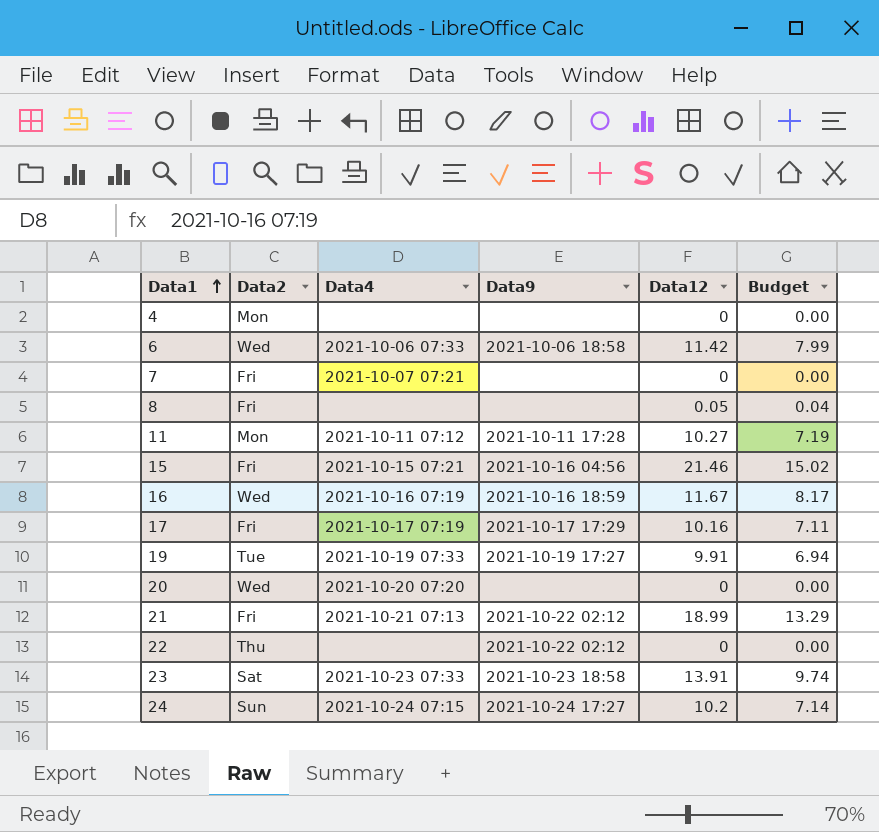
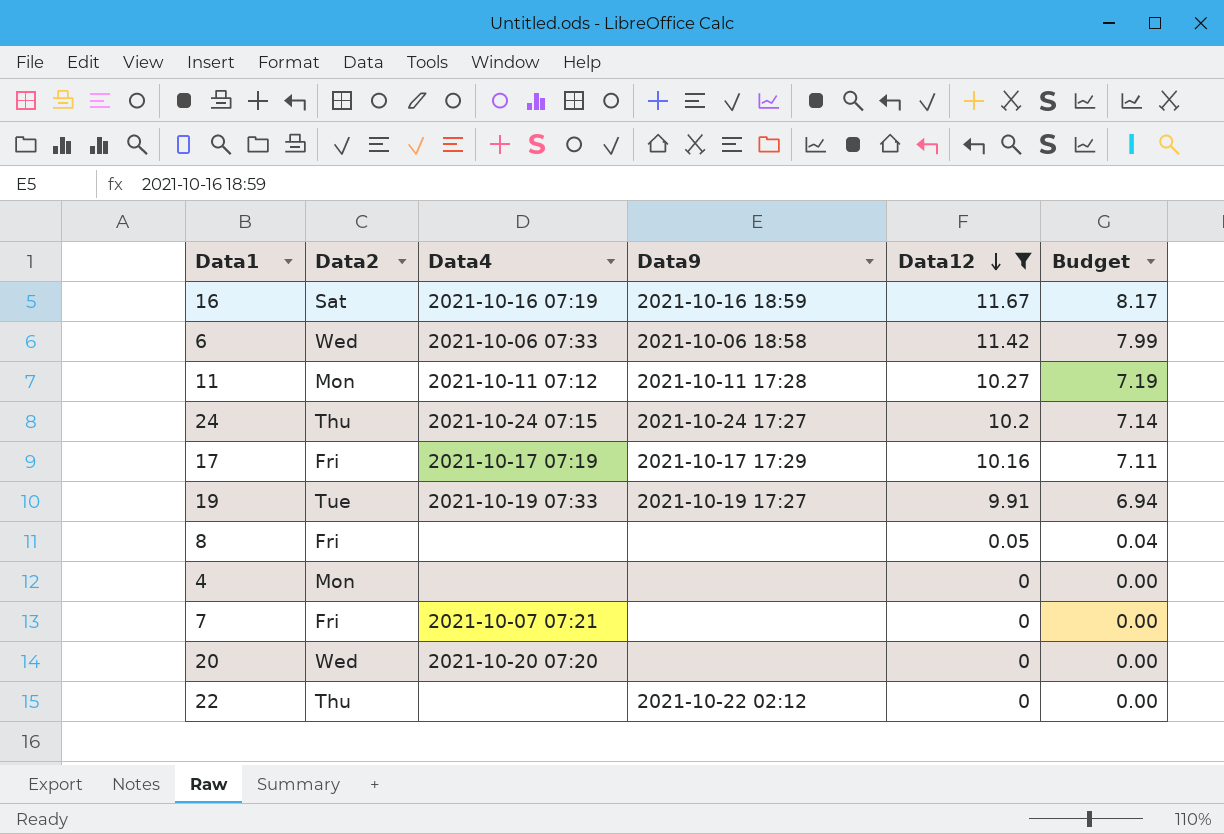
filter: none -> Data12 <= 11.67
row order: Data1 ascending -> Data12 descending
16 | Data2: Wed -> Sat
24 | Data2: Sun -> Thu

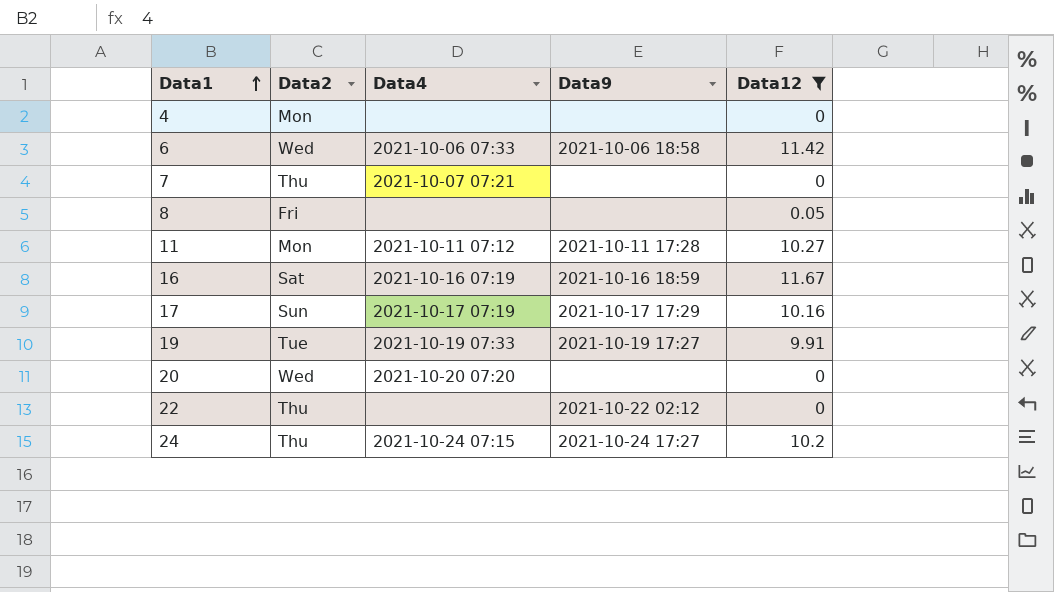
row order: Data12 descending -> Data1 ascending
column Budget | formula: [Data12] * 0.7 -> none
7 | Data2: Fri -> Thu
17 | Data2: Fri -> Sun

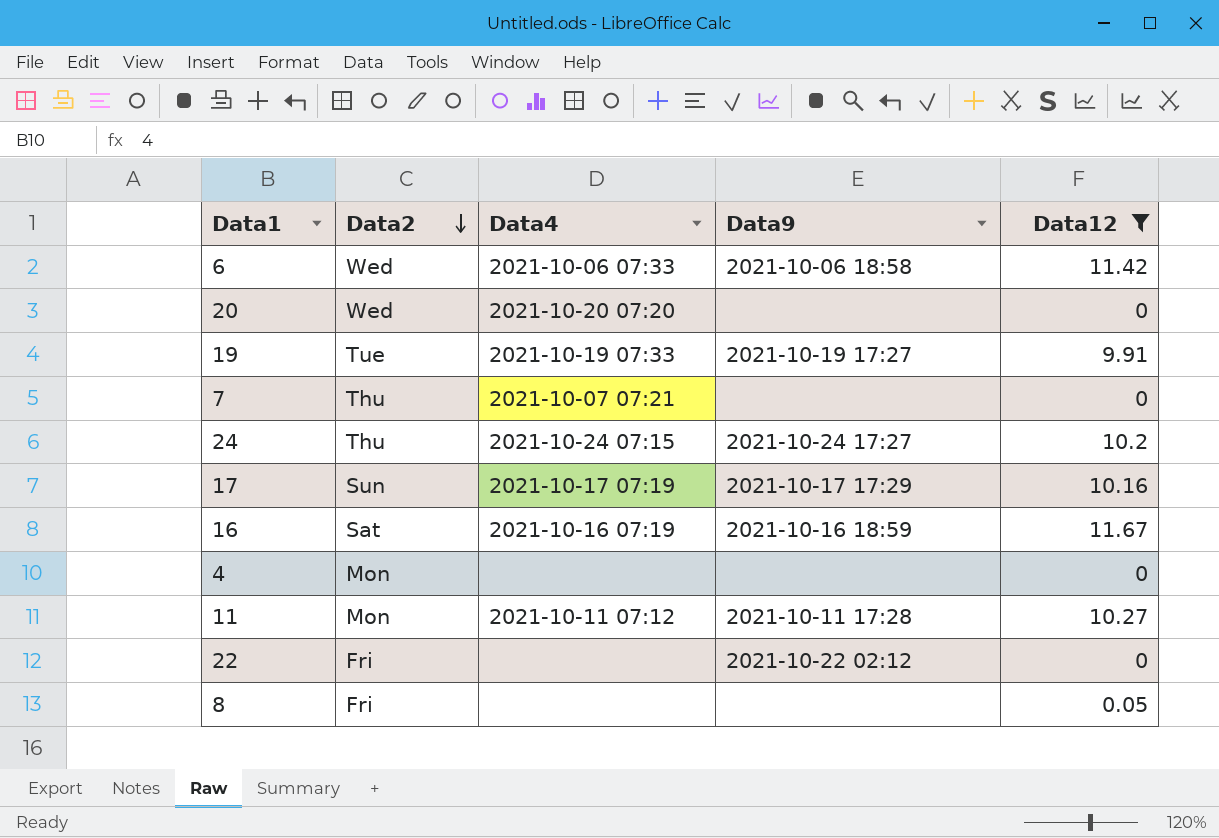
row order: Data1 ascending -> Data2 descending
22 | Data2: Thu -> Fri

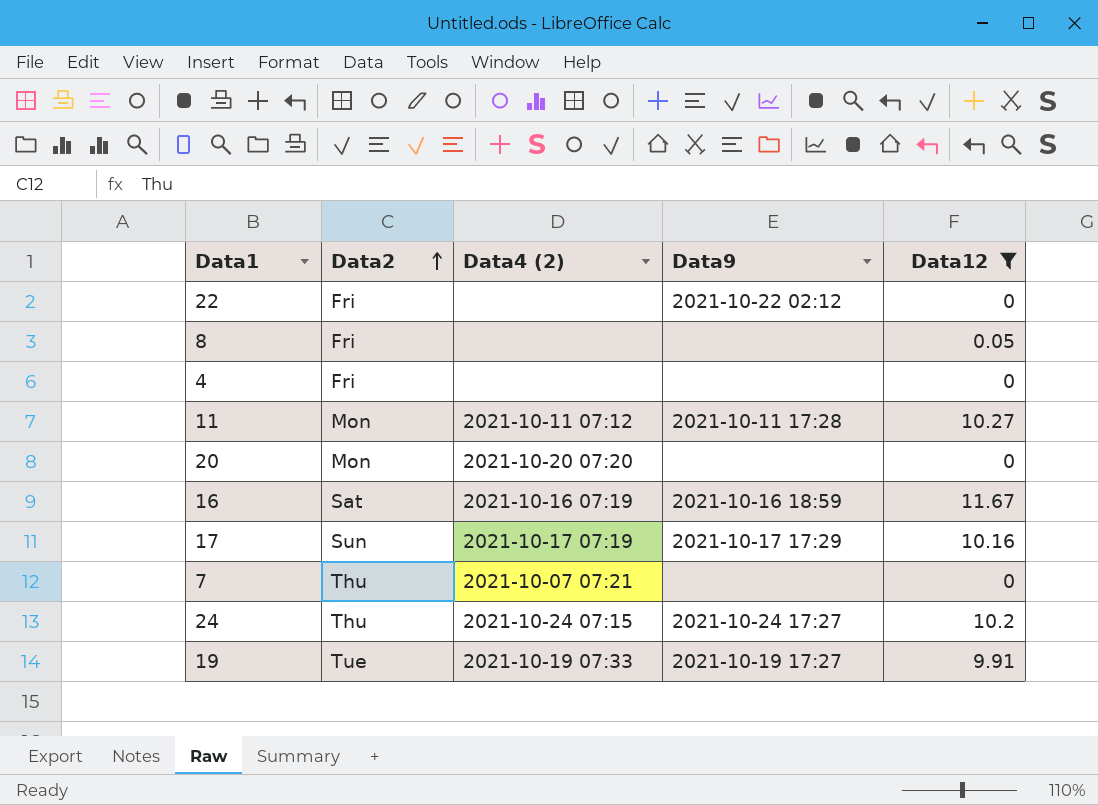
row order: Data2 descending -> Data2 ascending
column name: Data4 -> Data4 (2)
row 6: Wed | 2021-10-06 07:33 | 2021-10-06 18:58 | 11.42 -> none
4 | Data2: Mon -> Fri
20 | Data2: Wed -> Mon

